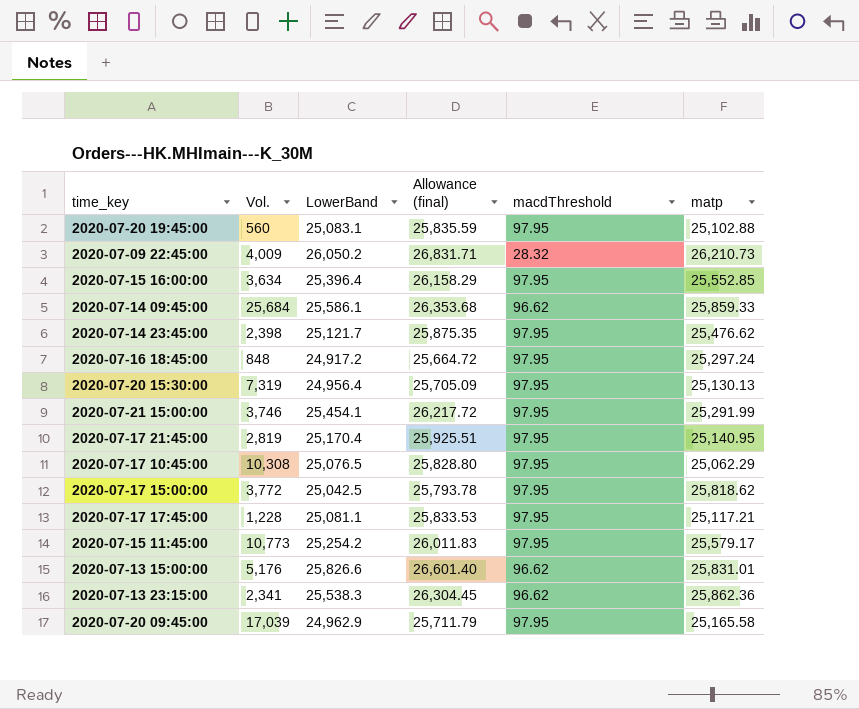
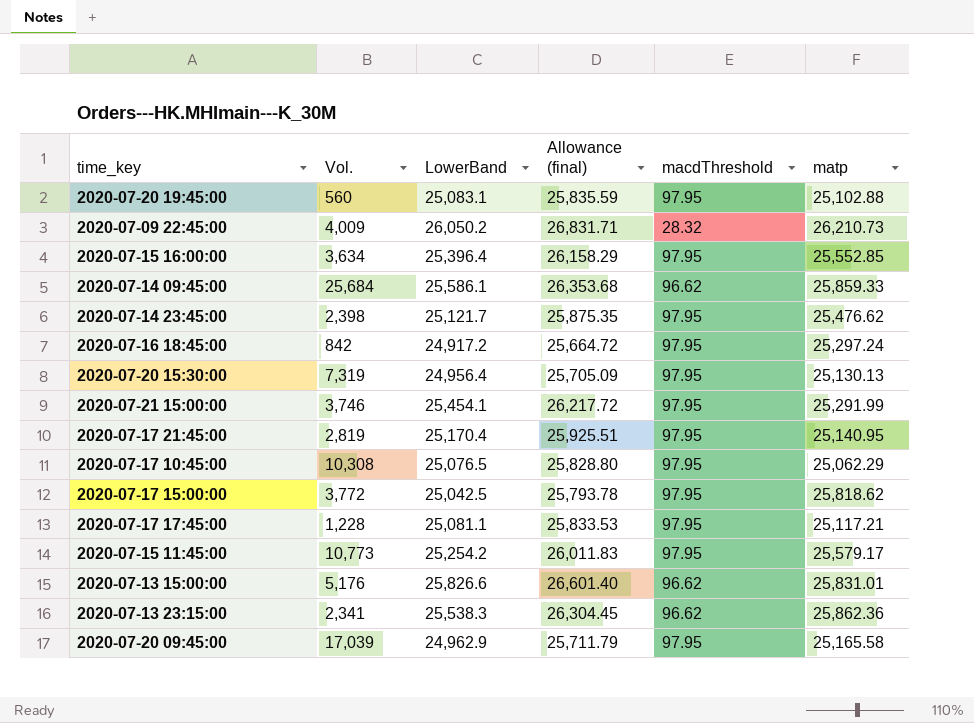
2020-07-16 18:45:00 | Vol.: 848 -> 842

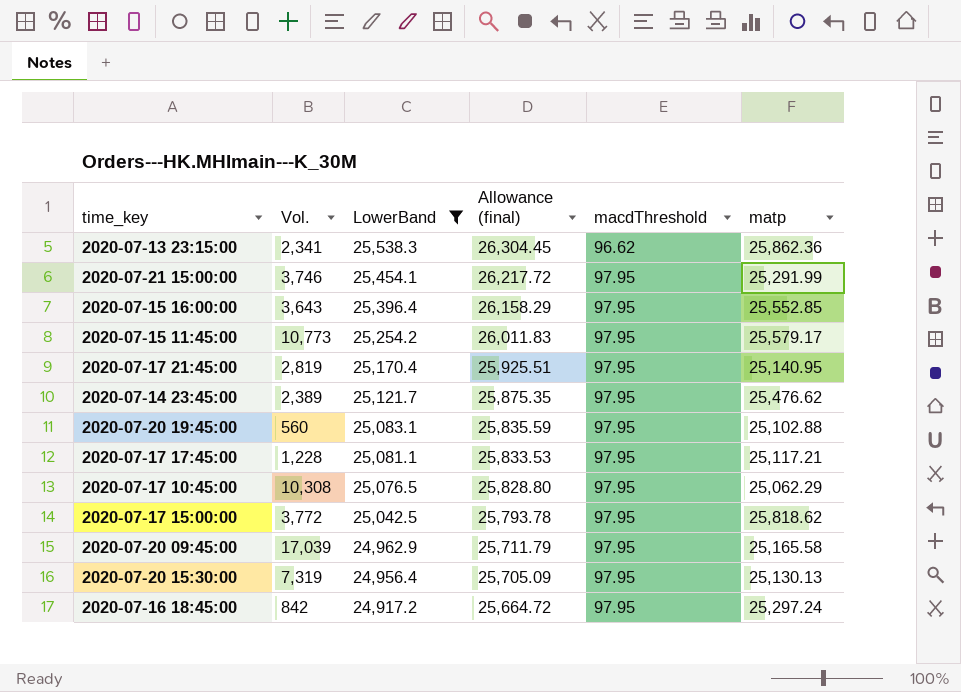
filter: none -> LowerBand <= 25,538.3
row order: none -> LowerBand descending
2020-07-15 16:00:00 | Vol.: 3,634 -> 3,643
2020-07-14 23:45:00 | Vol.: 2,398 -> 2,389

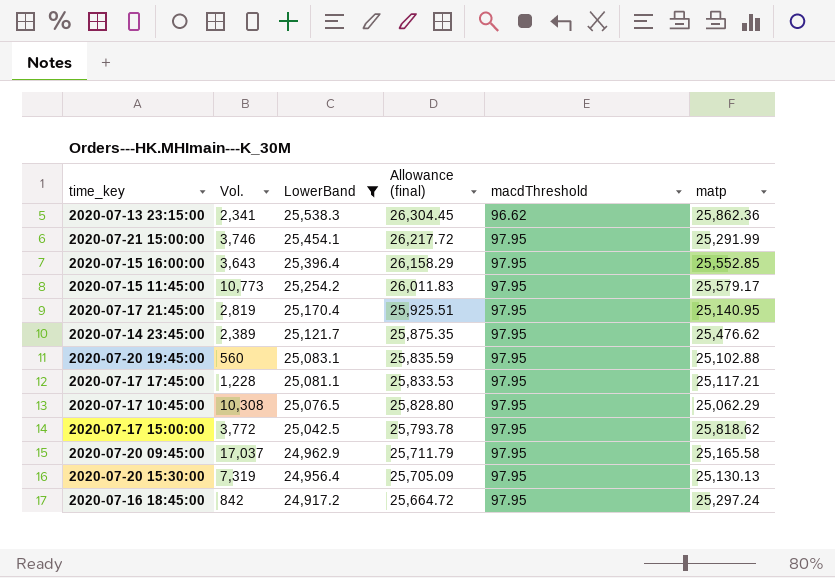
2020-07-20 09:45:00 | Vol.: 17,039 -> 17,037

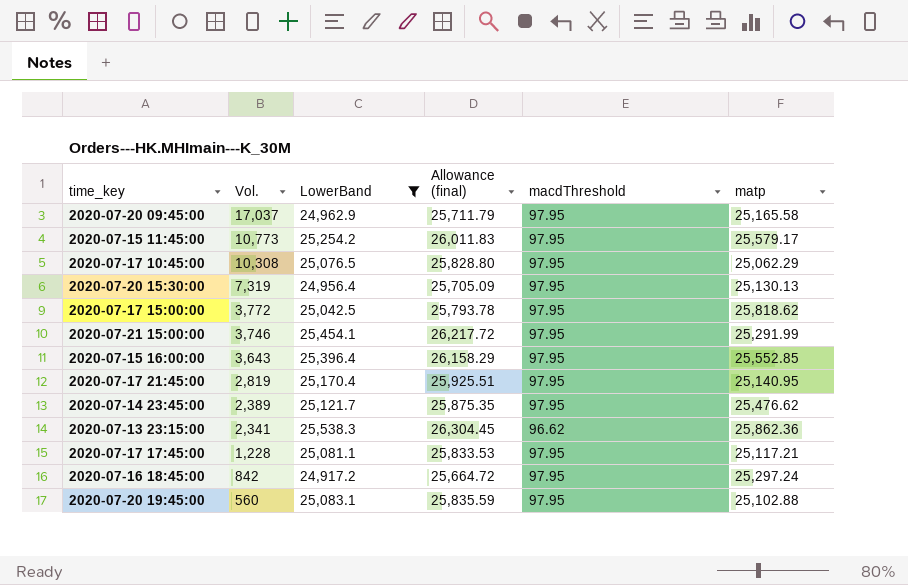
row order: LowerBand descending -> Vol. descending

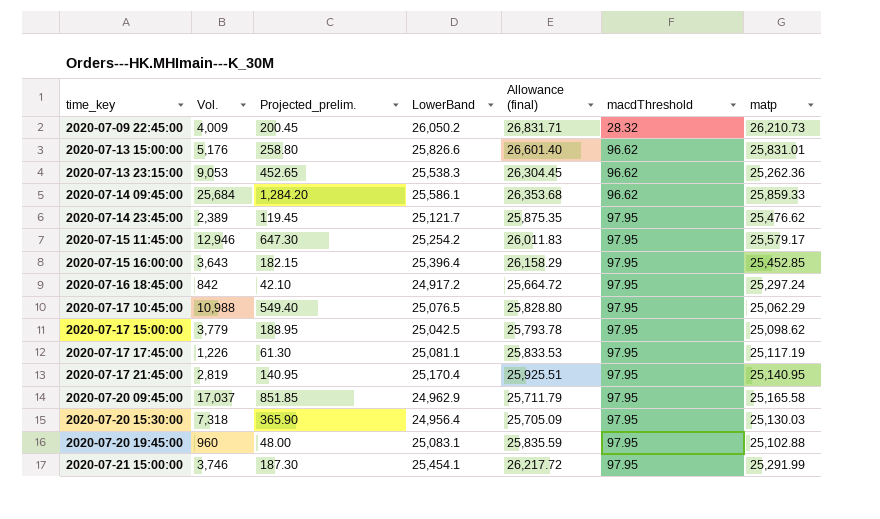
filter: LowerBand <= 25,538.3 -> none
row order: Vol. descending -> time_key ascending
column Projected_prelim. | formula: none -> [Vol.] * 0.05
2020-07-13 23:15:00 | Vol.: 2,341 -> 9,053
2020-07-13 23:15:00 | matp: 25,862.36 -> 25,262.36
2020-07-15 11:45:00 | Vol.: 10,773 -> 12,946
2020-07-15 16:00:00 | matp: 25,552.85 -> 25,452.85
2020-07-17 10:45:00 | Vol.: 10,308 -> 10,988
2020-07-17 15:00:00 | Vol.: 3,772 -> 3,779
2020-07-17 15:00:00 | matp: 25,818.62 -> 25,098.62
2020-07-17 17:45:00 | Vol.: 1,228 -> 1,226
2020-07-17 17:45:00 | matp: 25,117.21 -> 25,117.19
2020-07-20 15:30:00 | Vol.: 7,319 -> 7,318
2020-07-20 15:30:00 | matp: 25,130.13 -> 25,130.03
2020-07-20 19:45:00 | Vol.: 560 -> 960

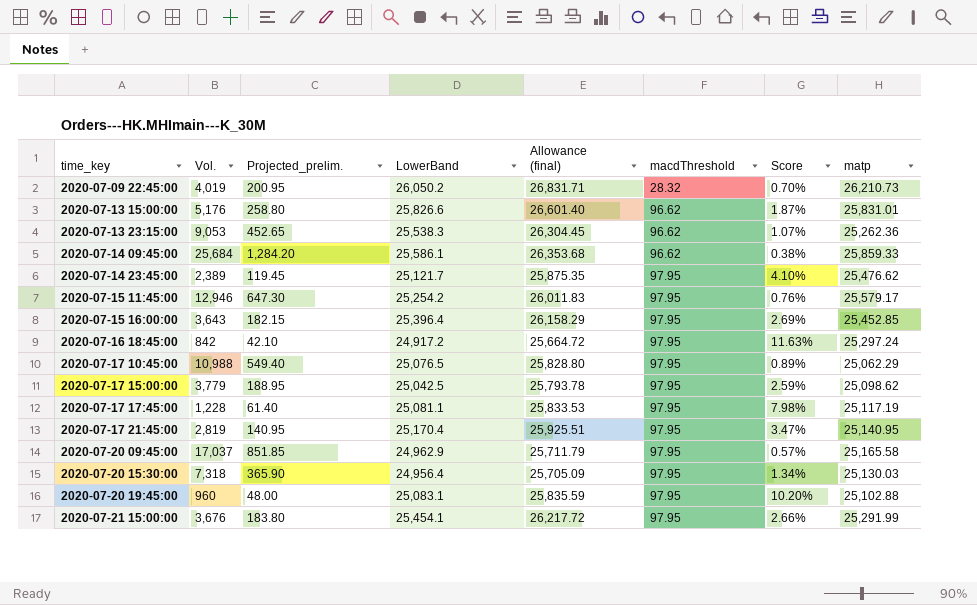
column Score | formula: none -> [macdThreshold] / [Vol.]
2020-07-09 22:45:00 | Vol.: 4,009 -> 4,019
2020-07-09 22:45:00 | Projected_prelim.: 200.45 -> 200.95
2020-07-17 17:45:00 | Vol.: 1,226 -> 1,228
2020-07-17 17:45:00 | Projected_prelim.: 61.30 -> 61.40
2020-07-21 15:00:00 | Vol.: 3,746 -> 3,676
2020-07-21 15:00:00 | Projected_prelim.: 187.30 -> 183.80

